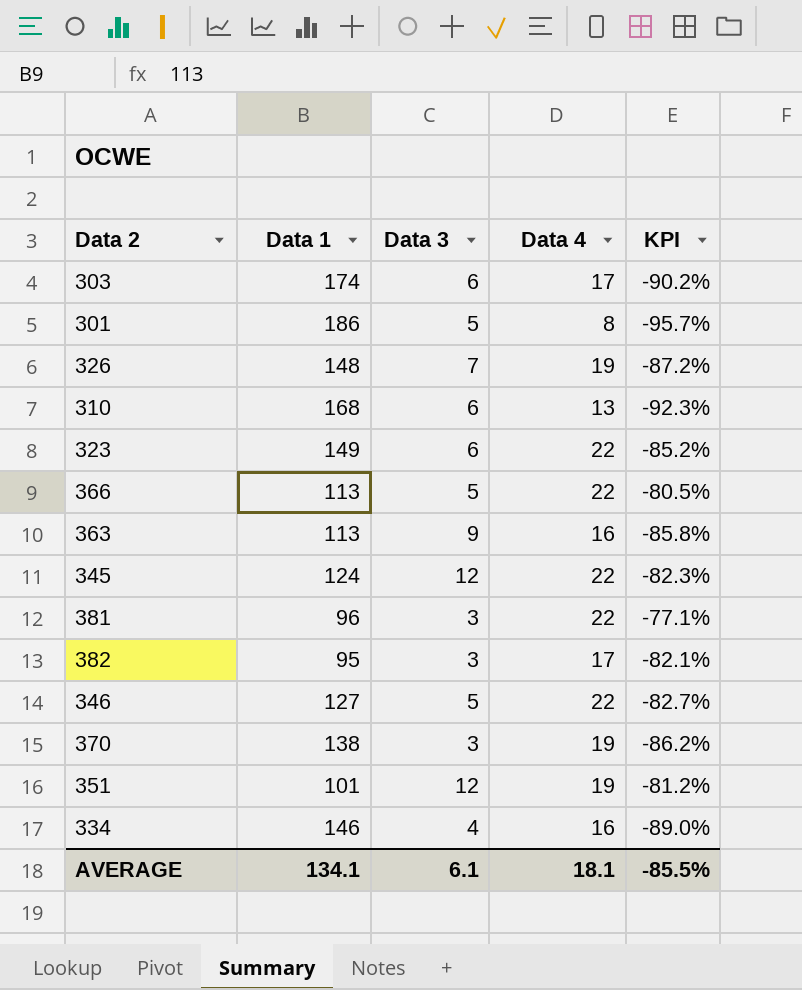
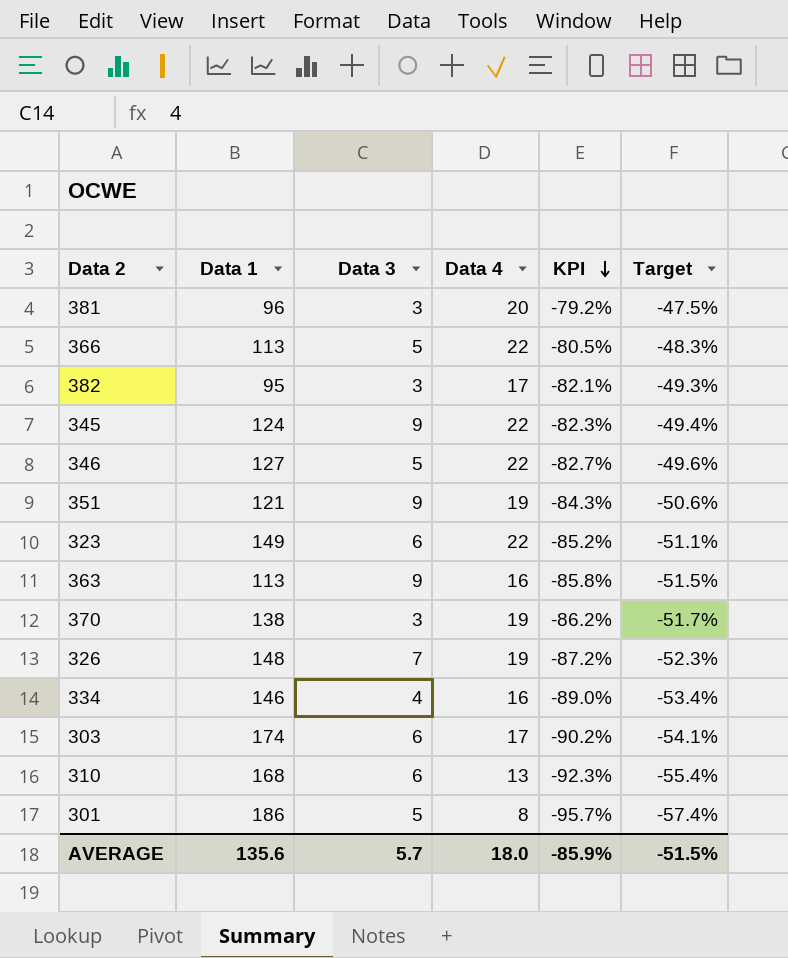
row order: none -> KPI descending
column Target | formula: none -> [KPI] * 0.6
381 | Data 4: 22 -> 20
381 | KPI: -77.1% -> -79.2%
345 | Data 3: 12 -> 9
351 | Data 1: 101 -> 121
351 | Data 3: 12 -> 9
351 | KPI: -81.2% -> -84.3%
AVERAGE | Data 1: 134.1 -> 135.6
AVERAGE | Data 3: 6.1 -> 5.7
AVERAGE | Data 4: 18.1 -> 18.0
AVERAGE | KPI: -85.5% -> -85.9%

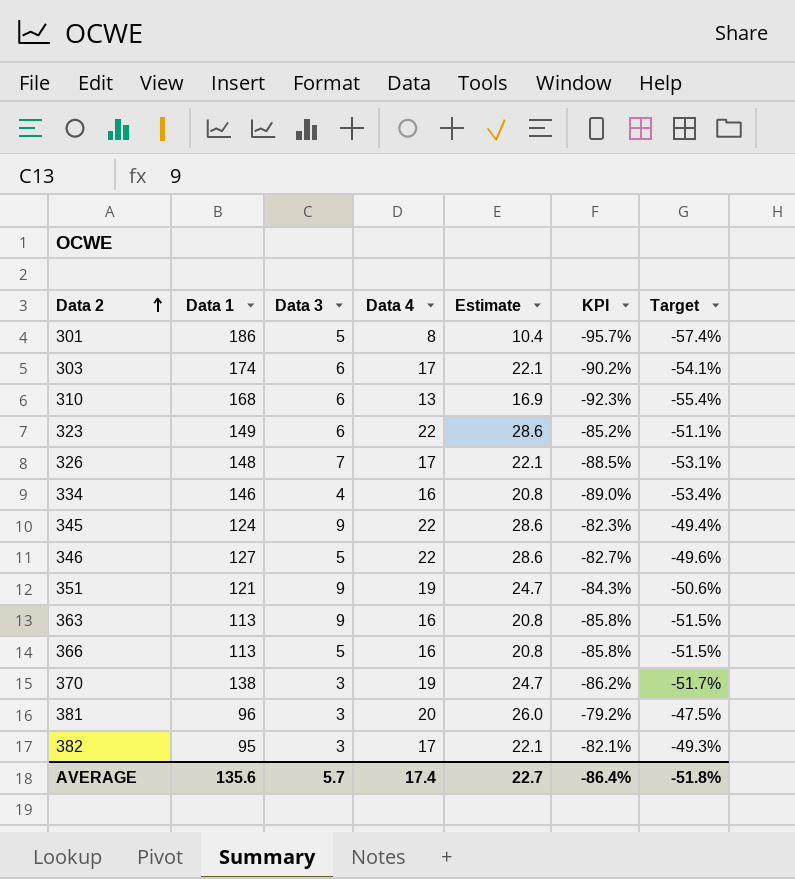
row order: KPI descending -> Data 2 ascending
column Estimate | formula: none -> [Data 4] * 1.3
326 | Data 4: 19 -> 17
326 | KPI: -87.2% -> -88.5%
326 | Target: -52.3% -> -53.1%
366 | Data 4: 22 -> 16
366 | KPI: -80.5% -> -85.8%
366 | Target: -48.3% -> -51.5%
AVERAGE | Data 4: 18.0 -> 17.4
AVERAGE | KPI: -85.9% -> -86.4%
AVERAGE | Target: -51.5% -> -51.8%

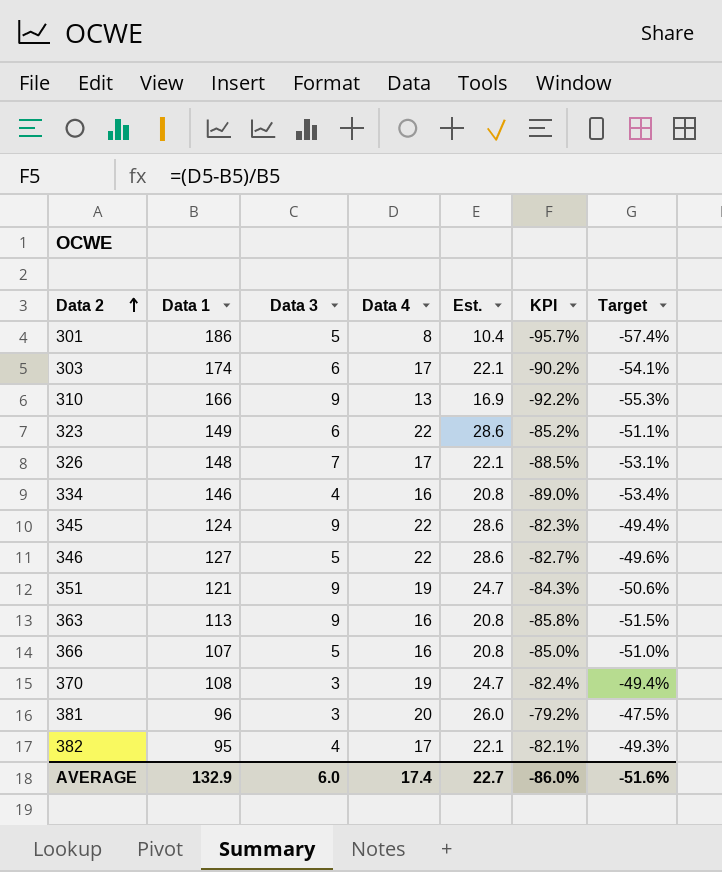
column name: Estimate -> Est.
310 | Data 1: 168 -> 166
310 | Data 3: 6 -> 9
310 | KPI: -92.3% -> -92.2%
310 | Target: -55.4% -> -55.3%
366 | Data 1: 113 -> 107
366 | KPI: -85.8% -> -85.0%
366 | Target: -51.5% -> -51.0%
370 | Data 1: 138 -> 108
370 | KPI: -86.2% -> -82.4%
370 | Target: -51.7% -> -49.4%
382 | Data 3: 3 -> 4
AVERAGE | Data 1: 135.6 -> 132.9
AVERAGE | Data 3: 5.7 -> 6.0
AVERAGE | KPI: -86.4% -> -86.0%
AVERAGE | Target: -51.8% -> -51.6%

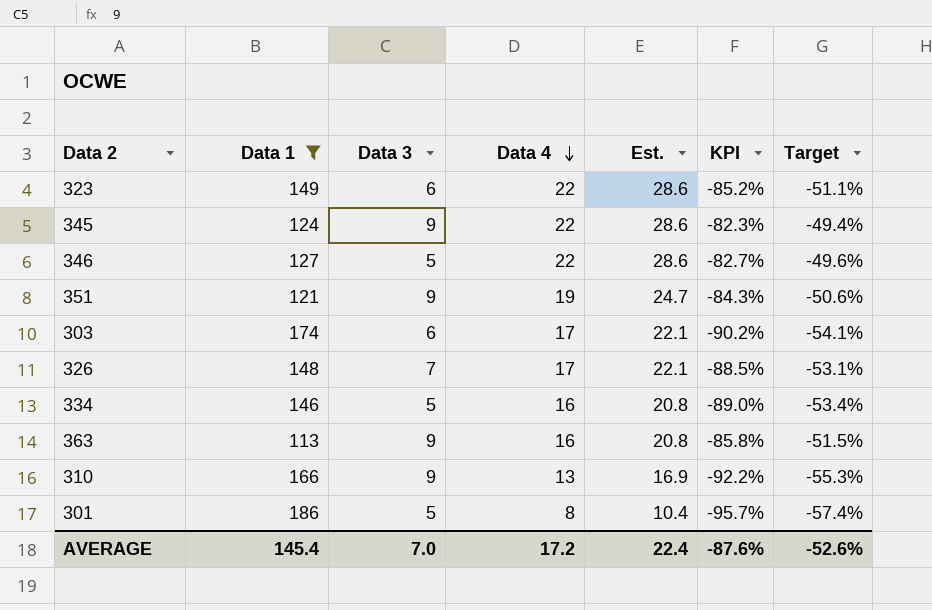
filter: none -> Data 1 >= 113
row order: Data 2 ascending -> Data 4 descending
334 | Data 3: 4 -> 5
AVERAGE | Data 1: 132.9 -> 145.4
AVERAGE | Data 3: 6.0 -> 7.0
AVERAGE | Data 4: 17.4 -> 17.2
AVERAGE | Est.: 22.7 -> 22.4
AVERAGE | KPI: -86.0% -> -87.6%
AVERAGE | Target: -51.6% -> -52.6%

